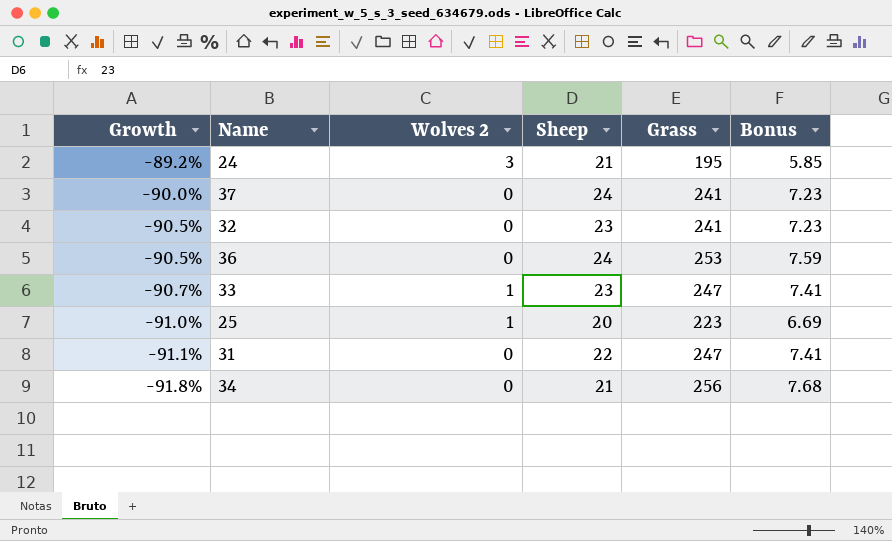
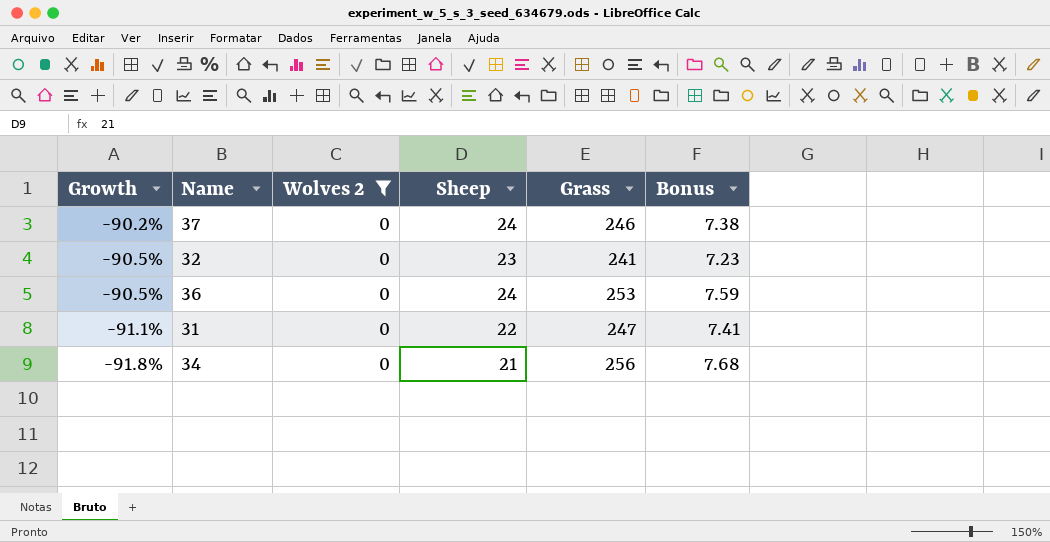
filter: none -> Wolves 2 = 0
37 | Growth: -90.0% -> -90.2%
37 | Grass: 241 -> 246
37 | Bonus: 7.23 -> 7.38

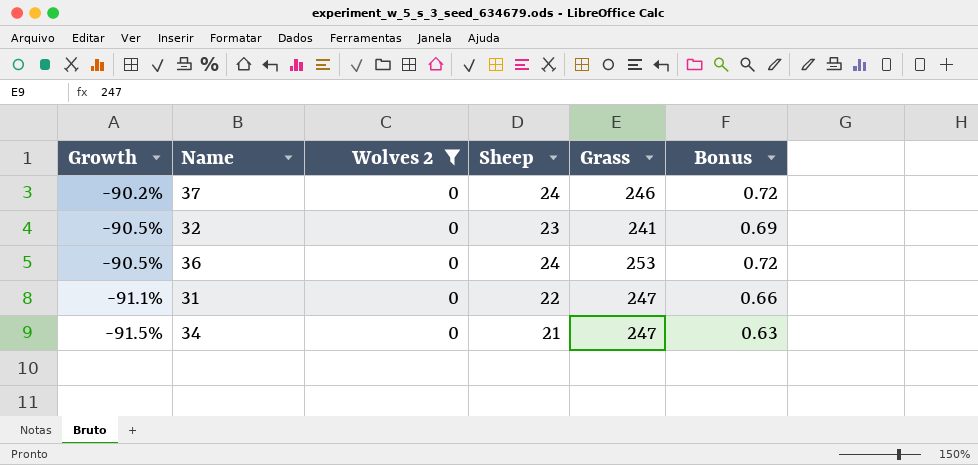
column Bonus | formula: [Grass] * 0.03 -> [Sheep] * 0.03
34 | Growth: -91.8% -> -91.5%
34 | Grass: 256 -> 247

